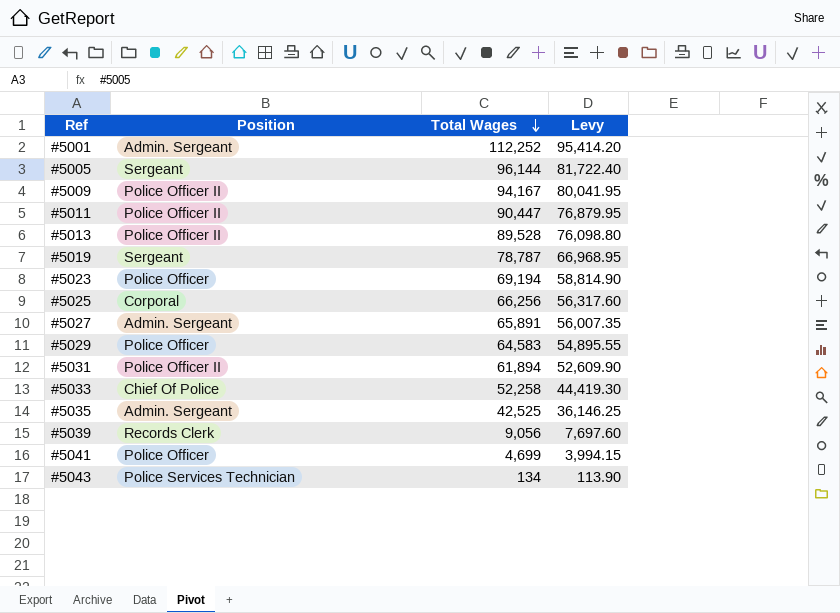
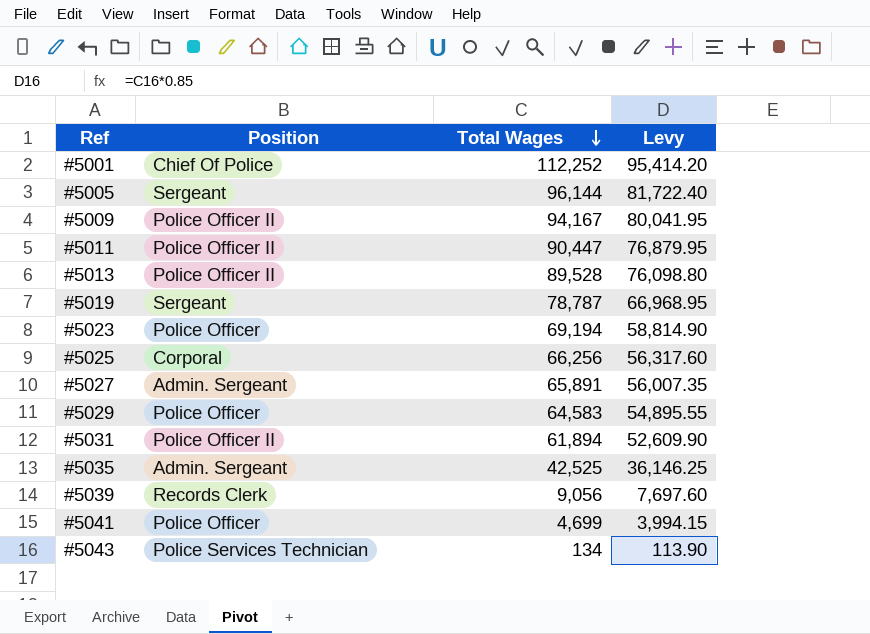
row #5033: Chief Of Police | 52,258 | 44,419.30 -> none
#5001 | Position: Admin. Sergeant -> Chief Of Police

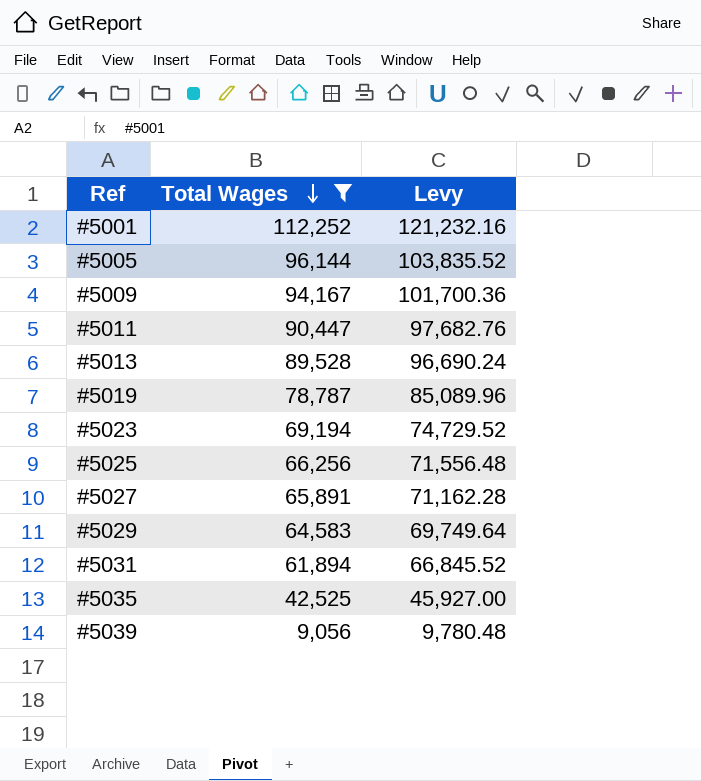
filter: none -> Total Wages >= 9,056
column Position | position: 2 -> none
column Levy | formula: [Total Wages] * 0.85 -> [Total Wages] * 1.08

